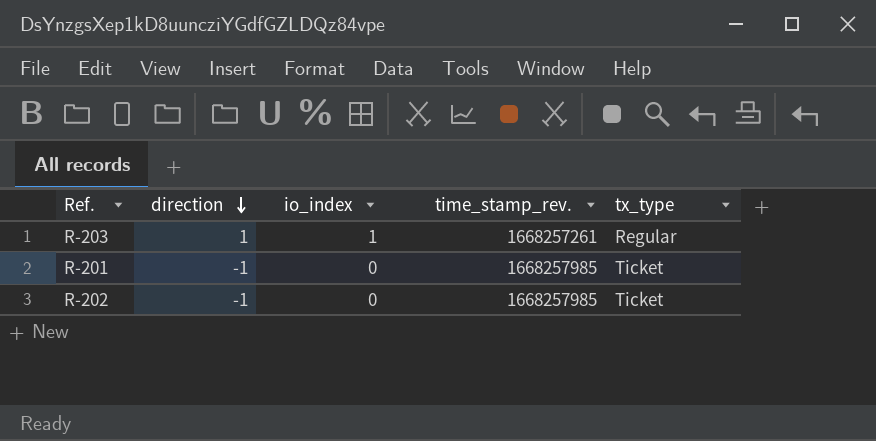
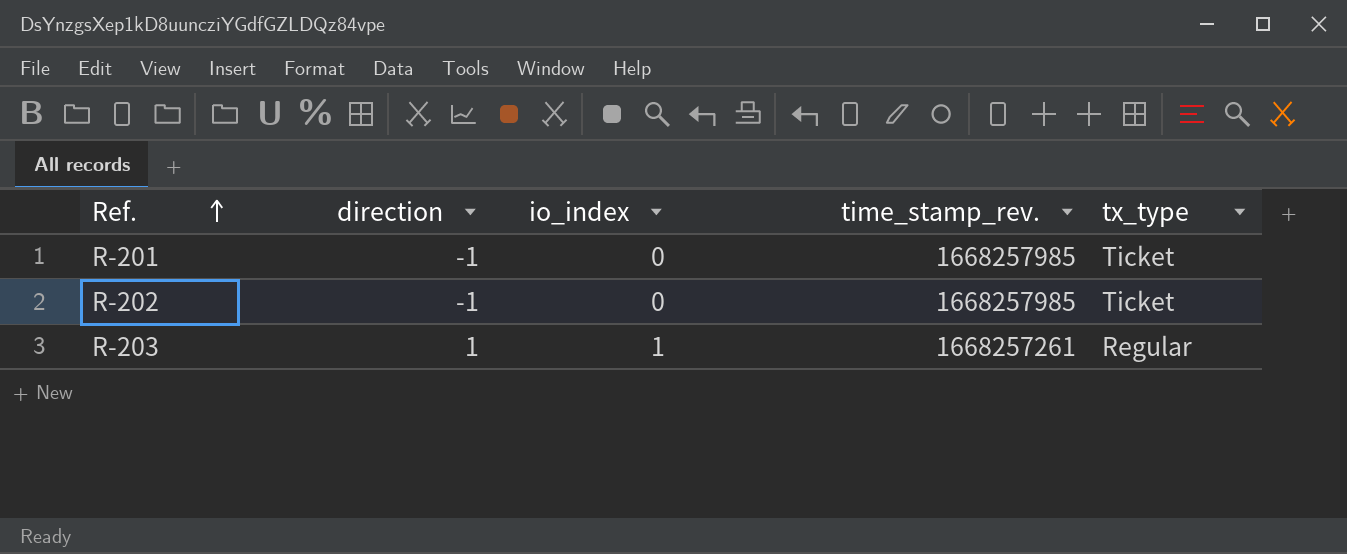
row order: direction descending -> Ref. ascending

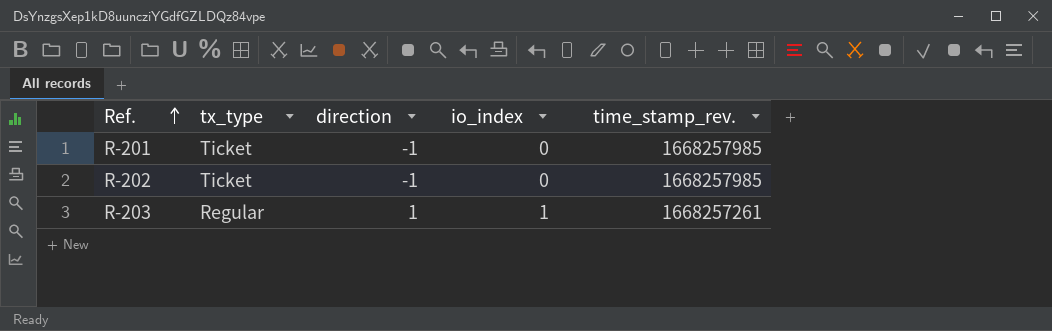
column tx_type | position: 5 -> 2

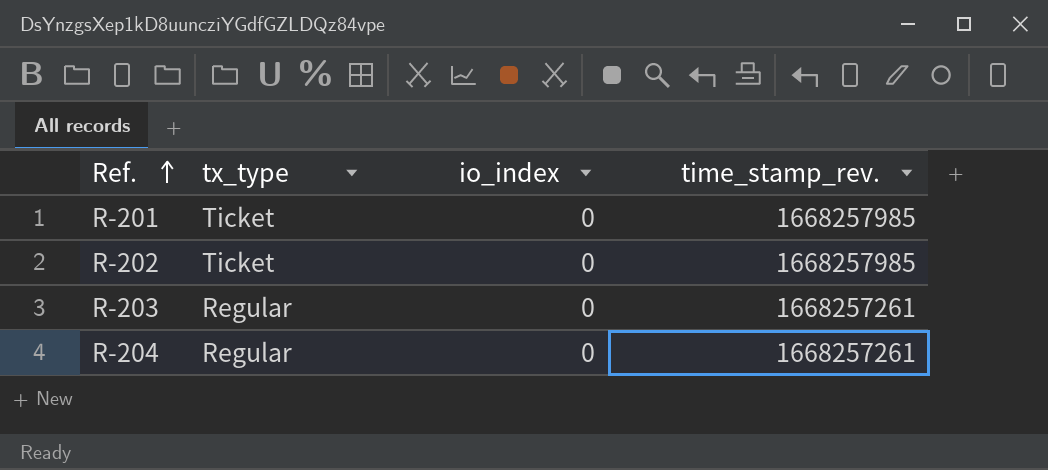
column direction | position: 3 -> none
R-203 | io_index: 1 -> 0
row R-204: none -> Regular | 0 | 1668257261

